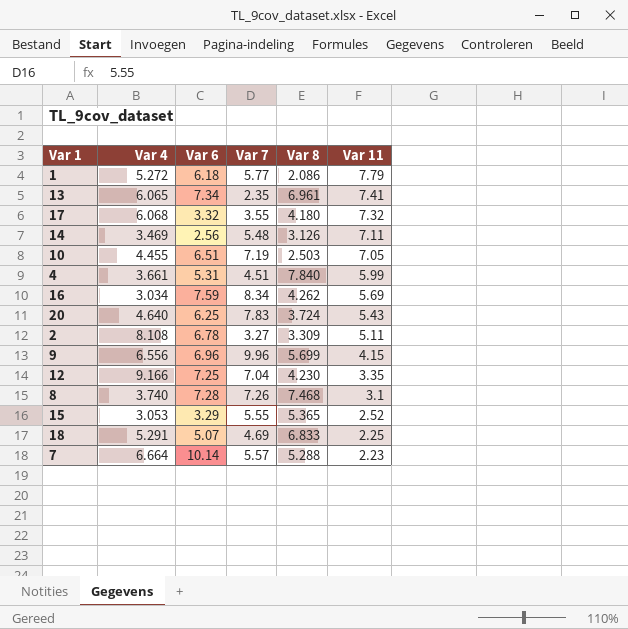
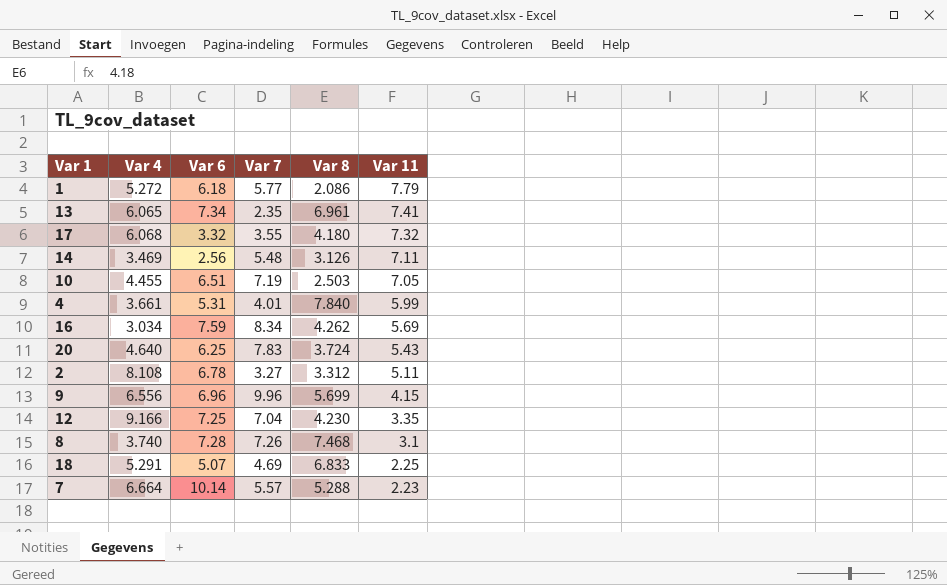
row 15: 3.053 | 3.29 | 5.55 | 5.365 | 2.52 -> none
4 | Var 7: 4.51 -> 4.01
2 | Var 8: 3.309 -> 3.312

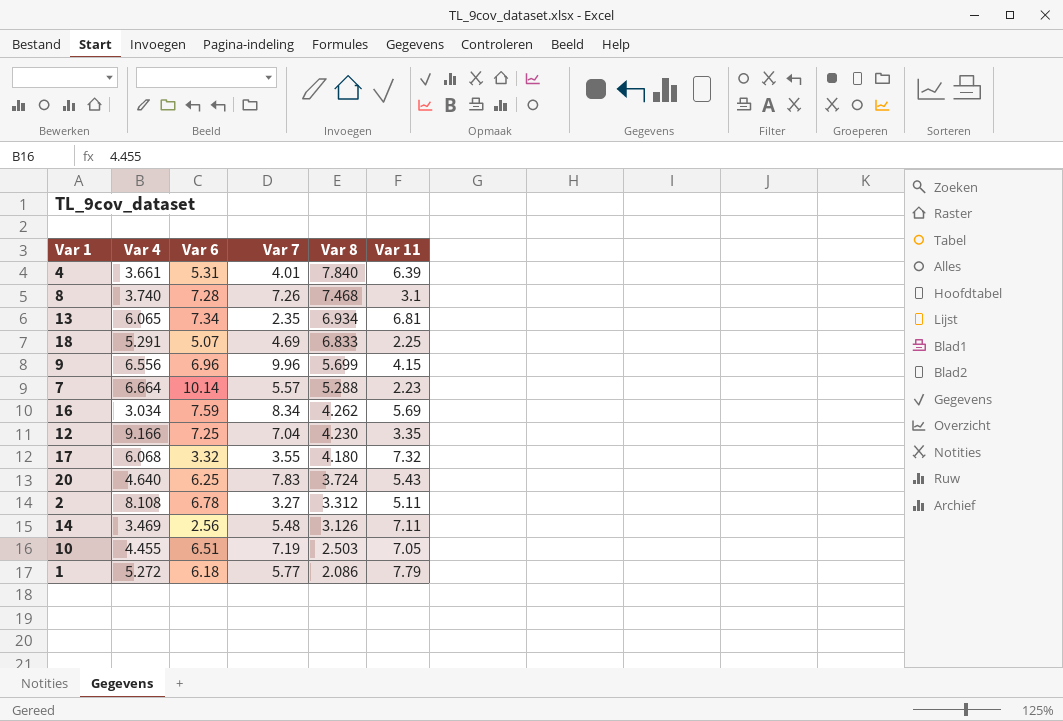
row order: Var 11 descending -> Var 8 descending
4 | Var 11: 5.99 -> 6.39
13 | Var 8: 6.961 -> 6.934
13 | Var 11: 7.41 -> 6.81

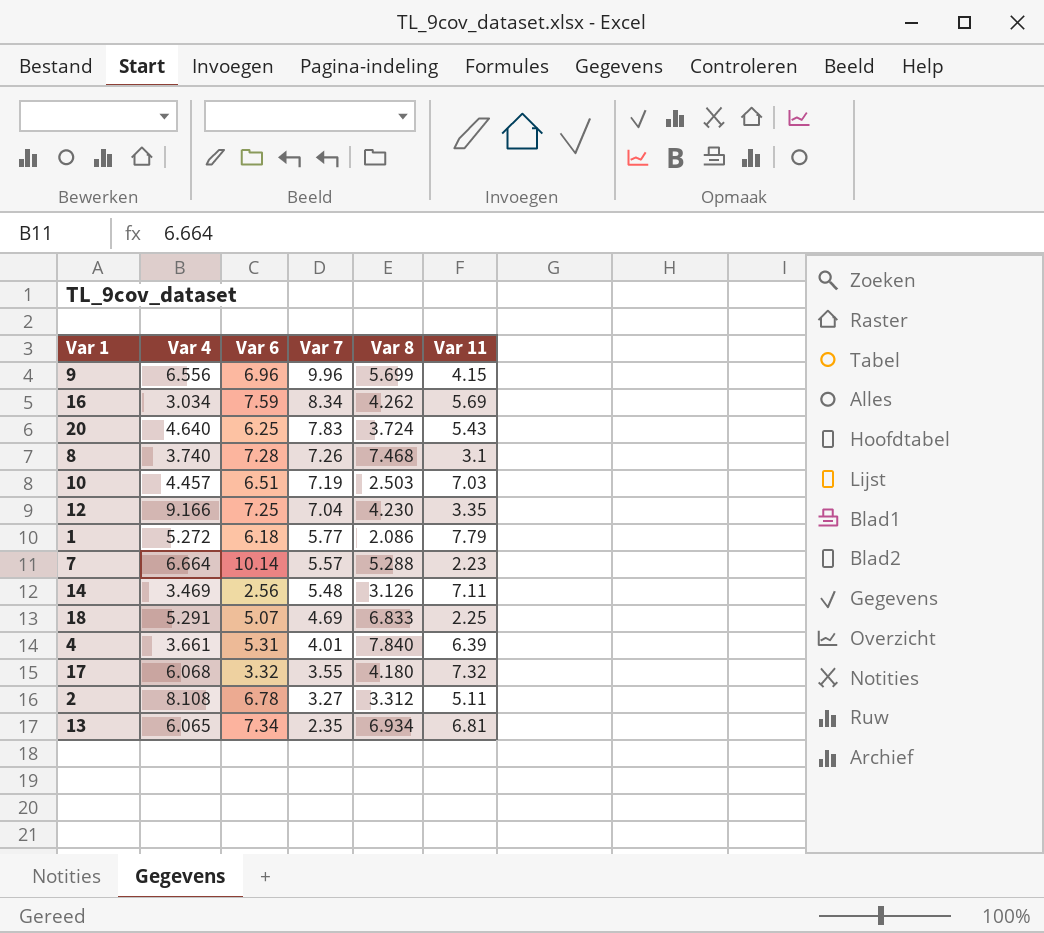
row order: Var 8 descending -> Var 7 descending
10 | Var 4: 4.455 -> 4.457
10 | Var 11: 7.05 -> 7.03

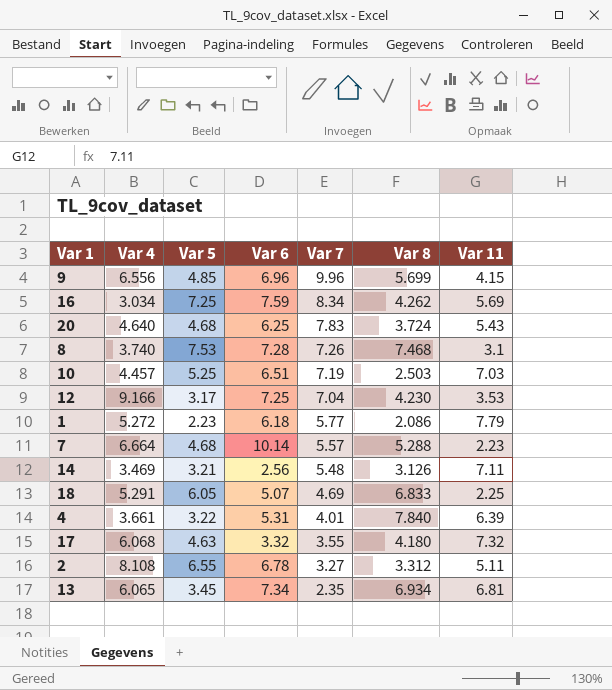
column Var 5 | position: none -> 3
12 | Var 11: 3.35 -> 3.53

